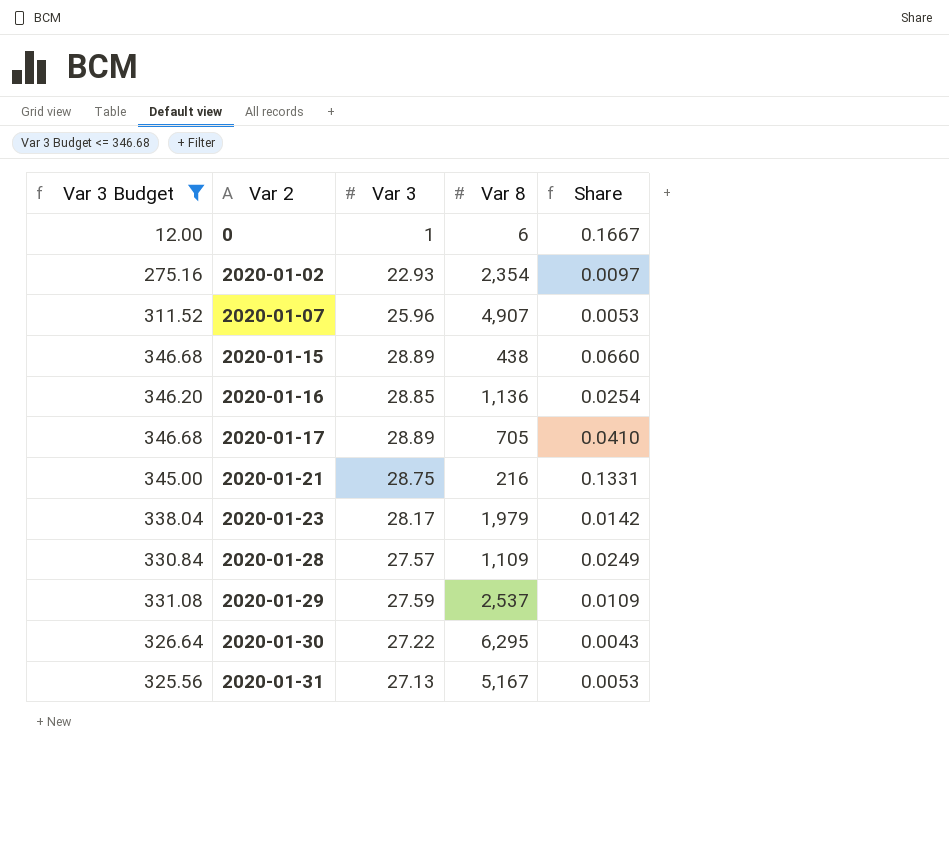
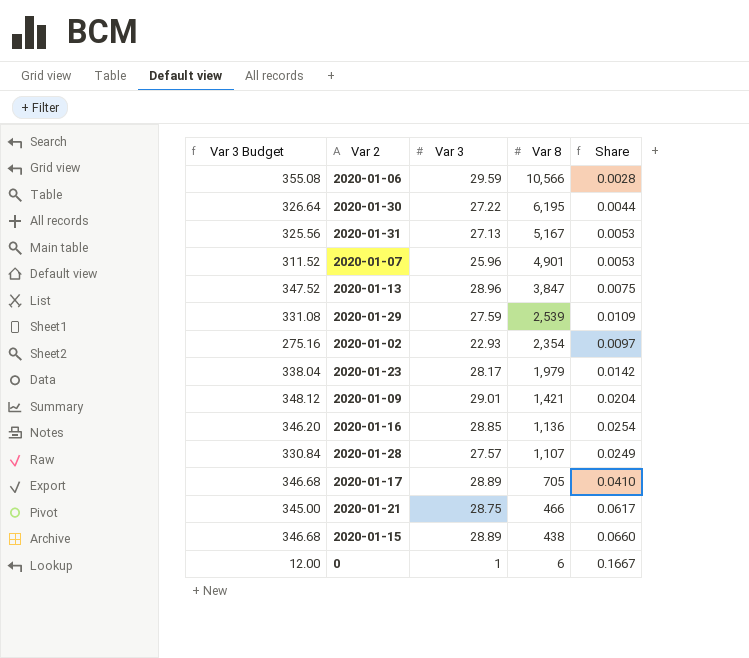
filter: Var 3 Budget <= 346.68 -> none
row order: Var 2 ascending -> Var 8 descending
2020-01-30 | Var 8: 6,295 -> 6,195
2020-01-30 | Share: 0.0043 -> 0.0044
2020-01-07 | Var 8: 4,907 -> 4,901
2020-01-29 | Var 8: 2,537 -> 2,539
2020-01-28 | Var 8: 1,109 -> 1,107
2020-01-21 | Var 8: 216 -> 466
2020-01-21 | Share: 0.1331 -> 0.0617

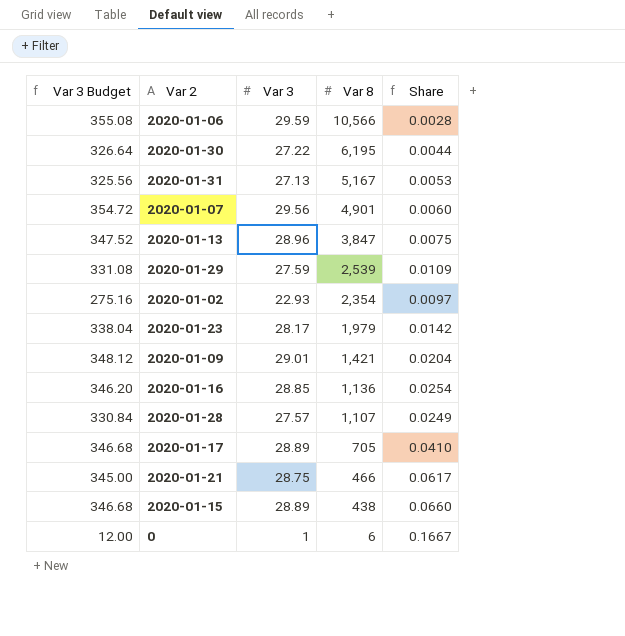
2020-01-07 | Var 3 Budget: 311.52 -> 354.72
2020-01-07 | Var 3: 25.96 -> 29.56
2020-01-07 | Share: 0.0053 -> 0.0060

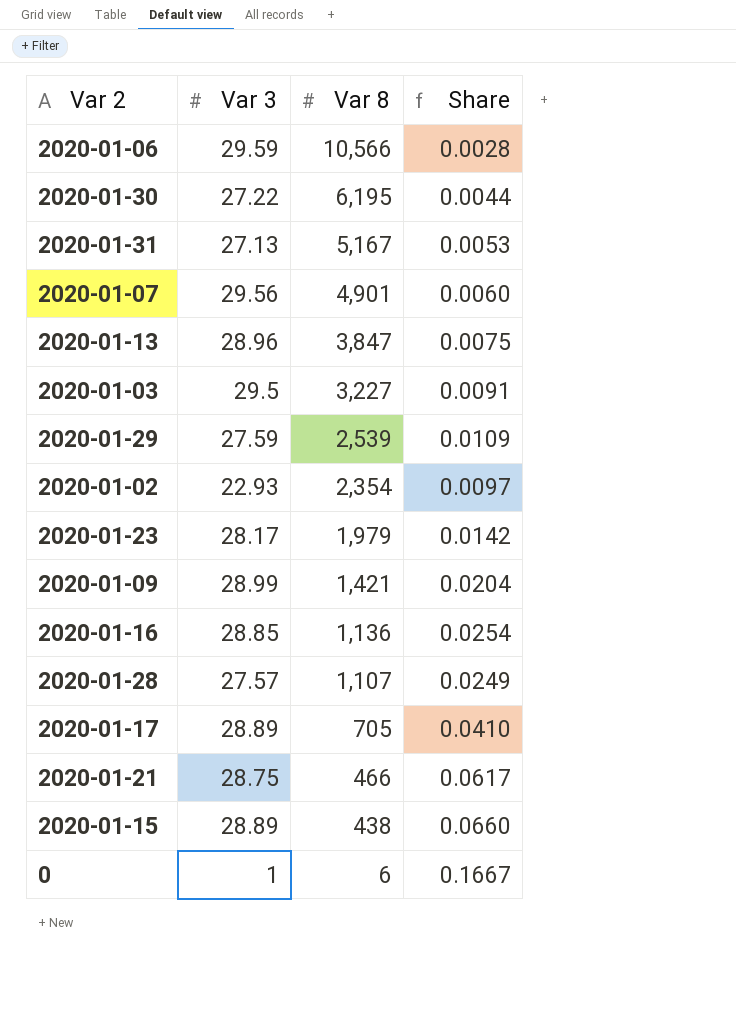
column Var 3 Budget | formula: [Var 3] * 12 -> none
row 2020-01-03: none -> 29.5 | 3,227 | 0.0091
2020-01-09 | Var 3: 29.01 -> 28.99

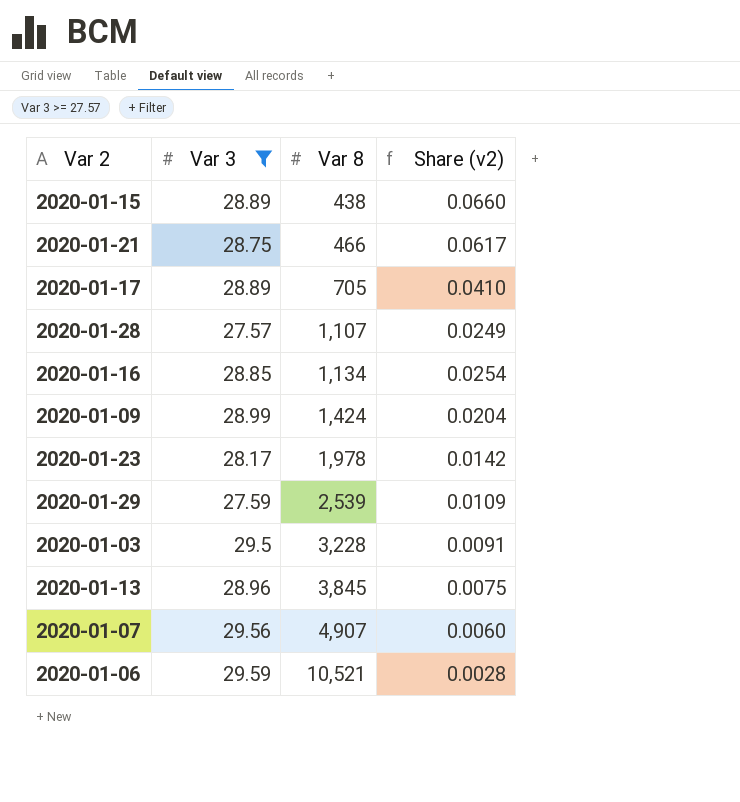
filter: none -> Var 3 >= 27.57
row order: Var 8 descending -> Var 8 ascending
column name: Share -> Share (v2)
2020-01-16 | Var 8: 1,136 -> 1,134
2020-01-09 | Var 8: 1,421 -> 1,424
2020-01-23 | Var 8: 1,979 -> 1,978
2020-01-03 | Var 8: 3,227 -> 3,228
2020-01-13 | Var 8: 3,847 -> 3,845
2020-01-07 | Var 8: 4,901 -> 4,907
2020-01-06 | Var 8: 10,566 -> 10,521

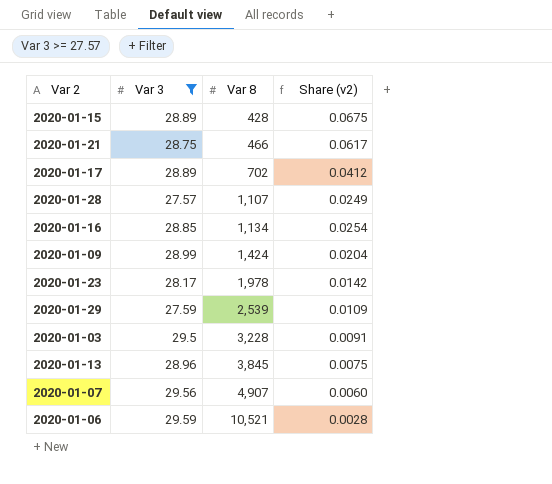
2020-01-15 | Var 8: 438 -> 428
2020-01-15 | Share (v2): 0.0660 -> 0.0675
2020-01-17 | Var 8: 705 -> 702
2020-01-17 | Share (v2): 0.0410 -> 0.0412

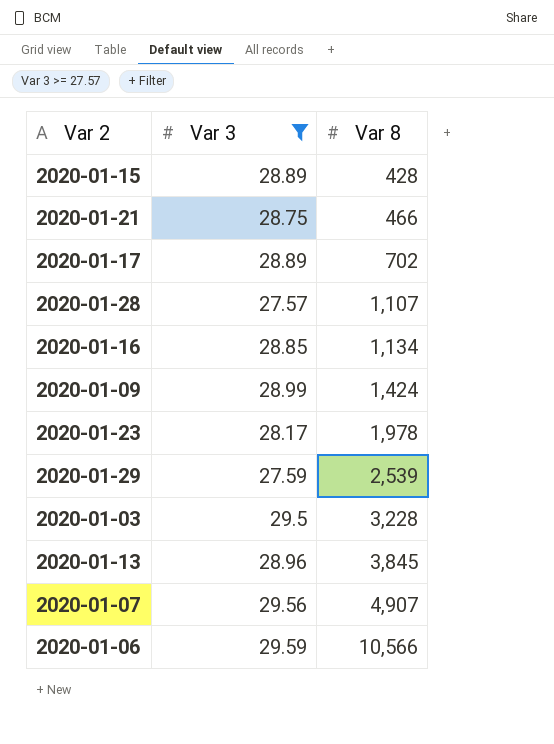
column Share (v2) | formula: [Var 3] / [Var 8] -> none
2020-01-06 | Var 8: 10,521 -> 10,566

